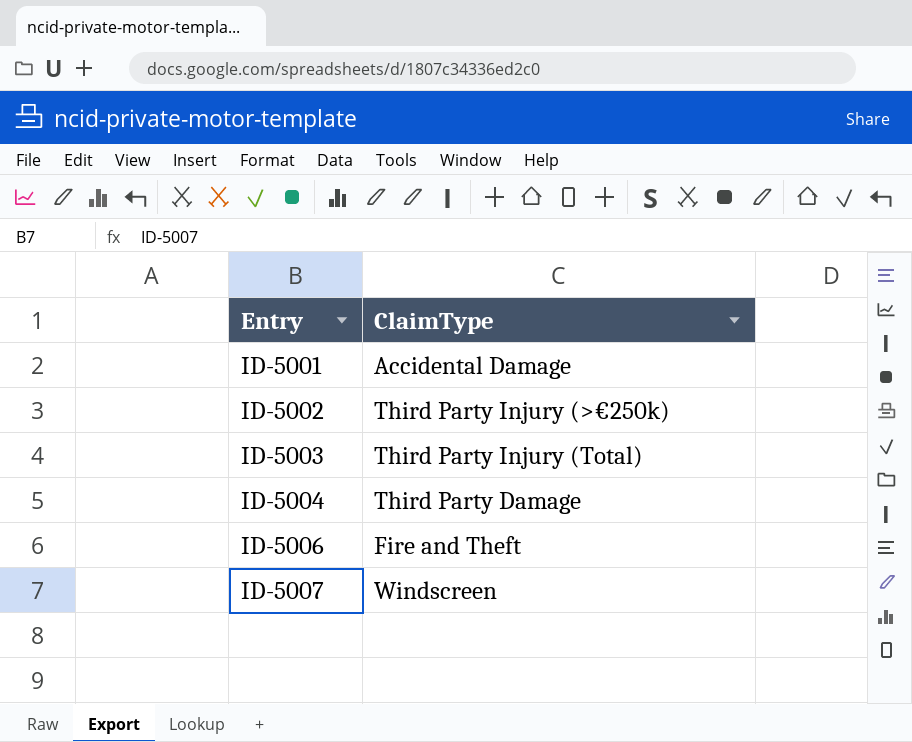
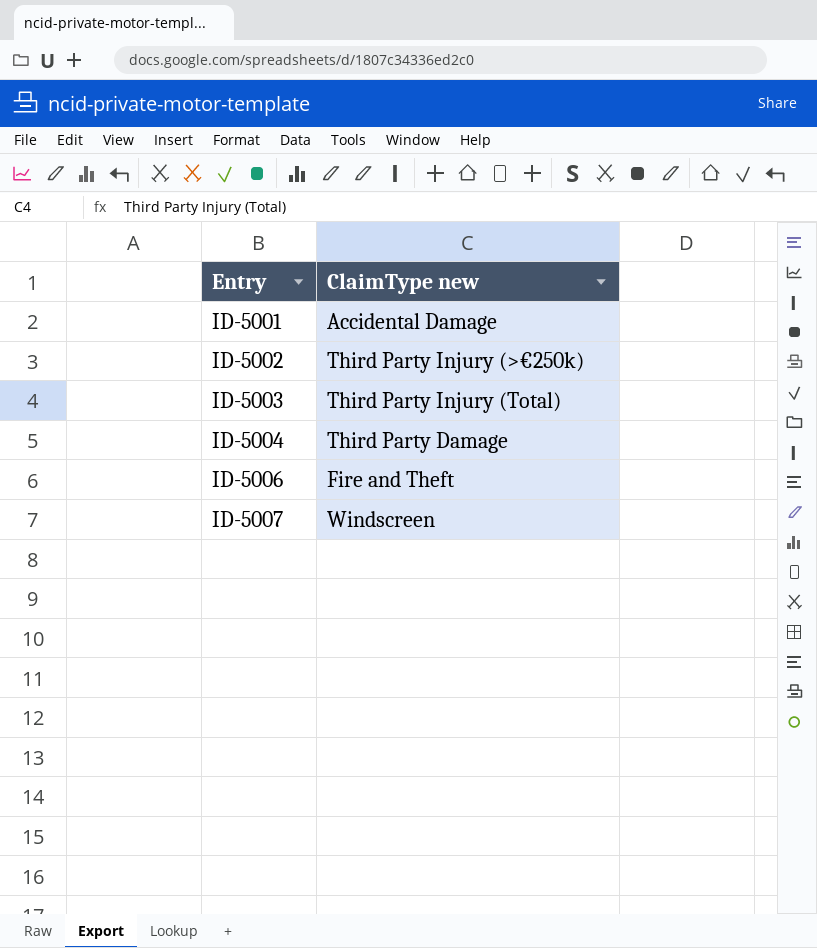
column name: ClaimType -> ClaimType new

